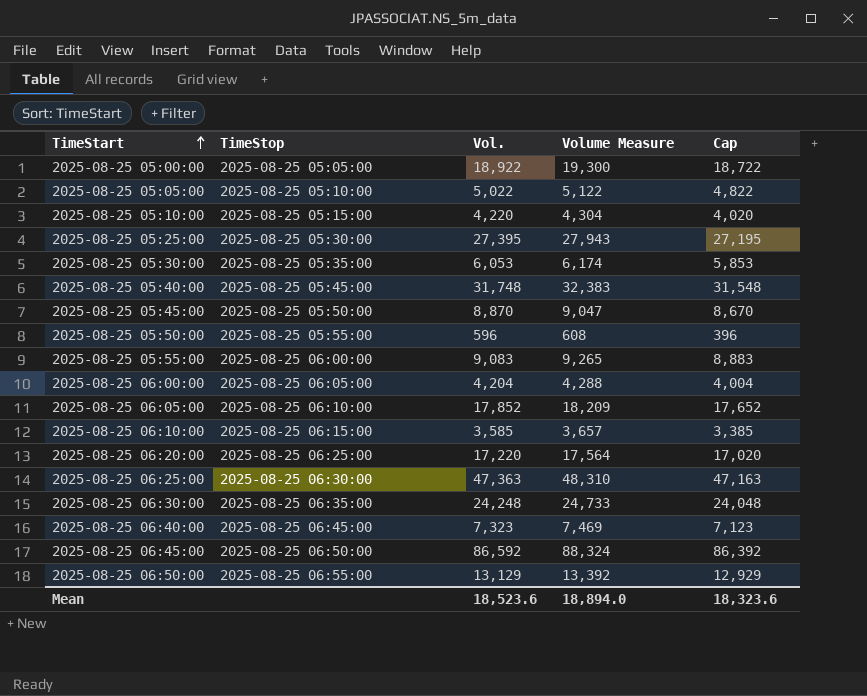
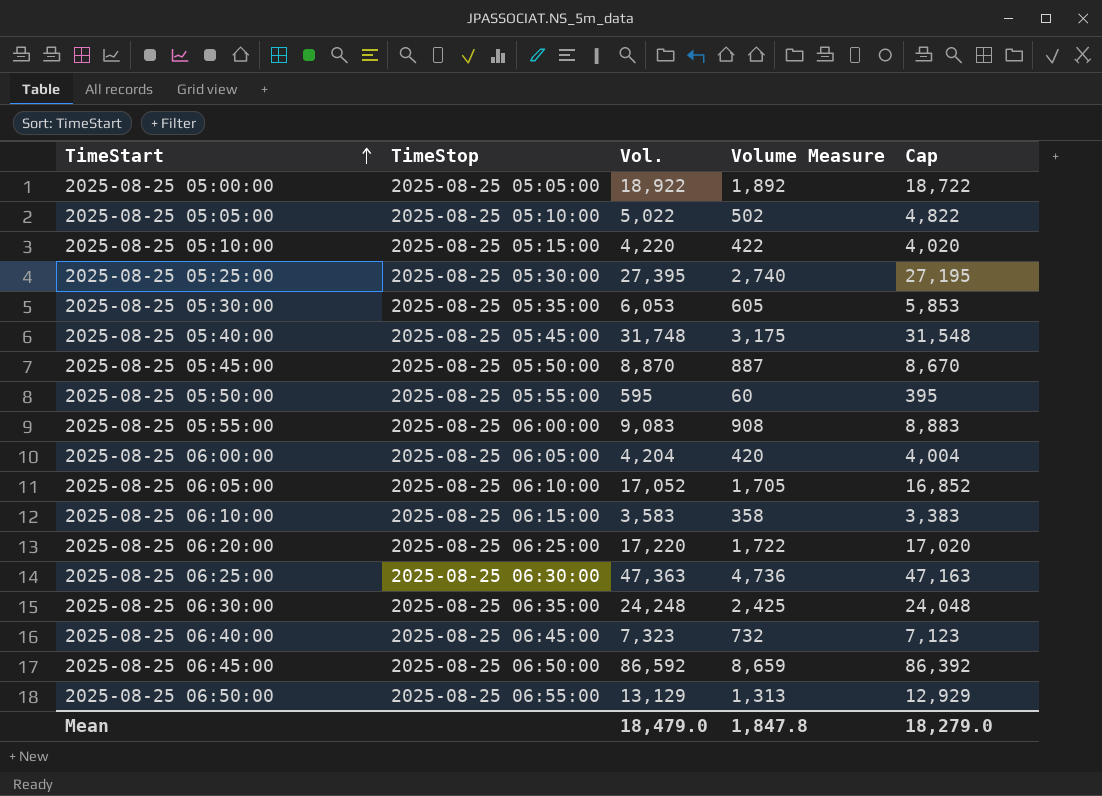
column Volume Measure | formula: [Vol.] * 1.02 -> [Vol.] * 0.1
2025-08-25 05:50:00 | Vol.: 596 -> 595
2025-08-25 05:50:00 | Cap: 396 -> 395
2025-08-25 06:05:00 | Vol.: 17,852 -> 17,052
2025-08-25 06:05:00 | Cap: 17,652 -> 16,852
2025-08-25 06:10:00 | Vol.: 3,585 -> 3,583
2025-08-25 06:10:00 | Cap: 3,385 -> 3,383
Mean | Vol.: 18,523.6 -> 18,479.0
Mean | Volume Measure: 18,894.0 -> 1,847.8
Mean | Cap: 18,323.6 -> 18,279.0

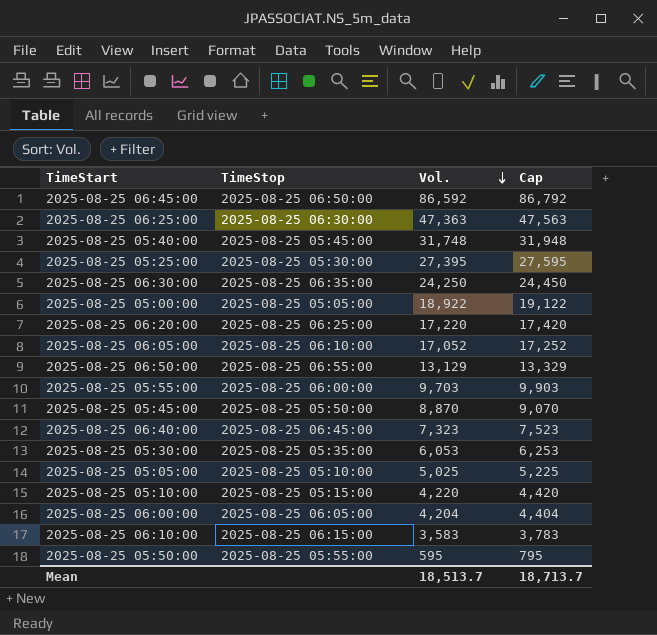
row order: TimeStart ascending -> Vol. descending
column Volume Measure | formula: [Vol.] * 0.1 -> none
column Cap | formula: [Vol.] - 200 -> [Vol.] + 200
2025-08-25 06:30:00 | Vol.: 24,248 -> 24,250
2025-08-25 05:55:00 | Vol.: 9,083 -> 9,703
2025-08-25 05:05:00 | Vol.: 5,022 -> 5,025
Mean | Vol.: 18,479.0 -> 18,513.7
Mean | Cap: 18,279.0 -> 18,713.7

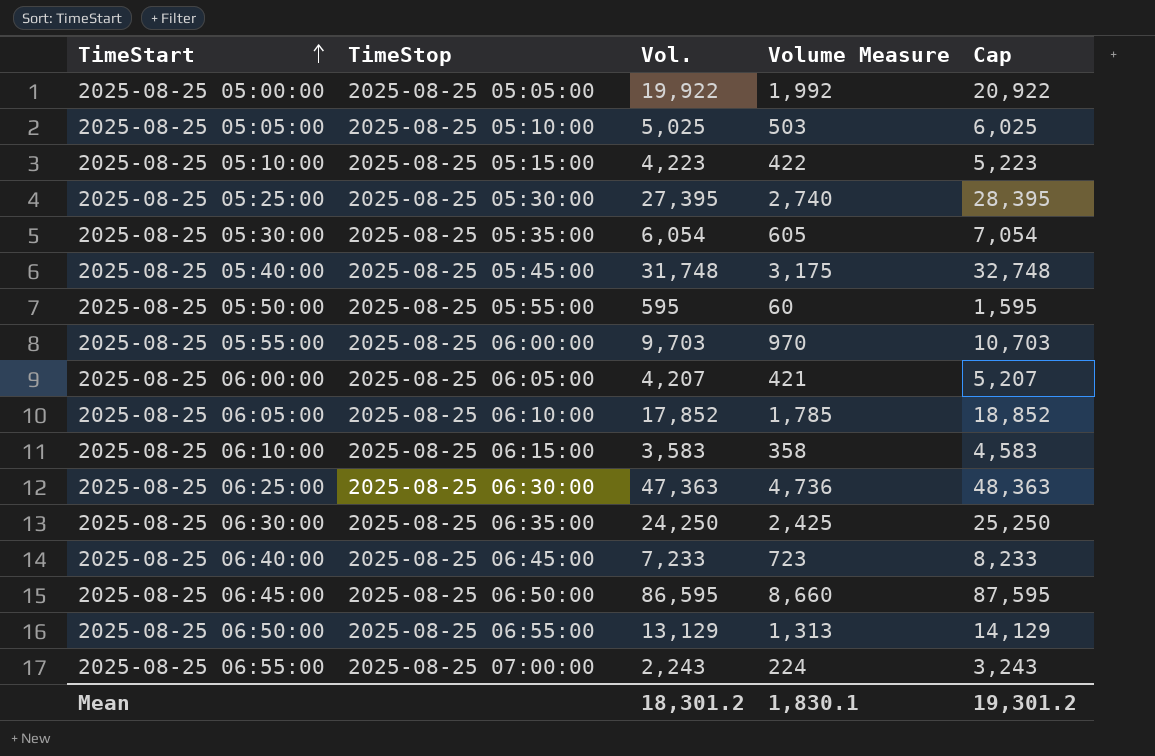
row order: Vol. descending -> TimeStart ascending
column Volume Measure | formula: none -> [Vol.] * 0.1
column Cap | formula: [Vol.] + 200 -> [Vol.] + 1000
row 2025-08-25 06:20:00: 2025-08-25 06:25:00 | 17,220 | 17,420 -> none
row 2025-08-25 05:45:00: 2025-08-25 05:50:00 | 8,870 | 9,070 -> none
2025-08-25 05:00:00 | Vol.: 18,922 -> 19,922
2025-08-25 05:10:00 | Vol.: 4,220 -> 4,223
2025-08-25 05:30:00 | Vol.: 6,053 -> 6,054
2025-08-25 06:00:00 | Vol.: 4,204 -> 4,207
2025-08-25 06:05:00 | Vol.: 17,052 -> 17,852
2025-08-25 06:40:00 | Vol.: 7,323 -> 7,233
2025-08-25 06:45:00 | Vol.: 86,592 -> 86,595
row 2025-08-25 06:55:00: none -> 2025-08-25 07:00:00 | 2,243 | 224 | 3,243
Mean | Vol.: 18,513.7 -> 18,301.2
Mean | Cap: 18,713.7 -> 19,301.2

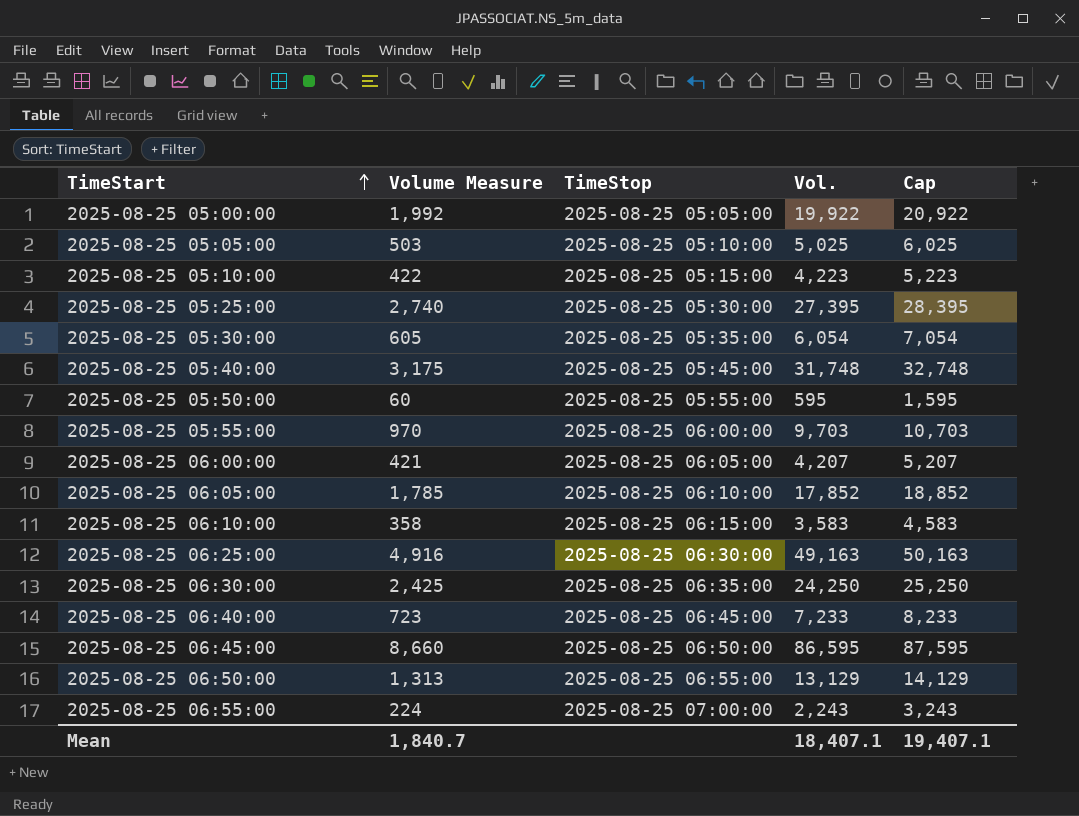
column Volume Measure | position: 4 -> 2
2025-08-25 06:25:00 | Volume Measure: 4,736 -> 4,916
2025-08-25 06:25:00 | Vol.: 47,363 -> 49,163
2025-08-25 06:25:00 | Cap: 48,363 -> 50,163
Mean | Volume Measure: 1,830.1 -> 1,840.7
Mean | Vol.: 18,301.2 -> 18,407.1
Mean | Cap: 19,301.2 -> 19,407.1

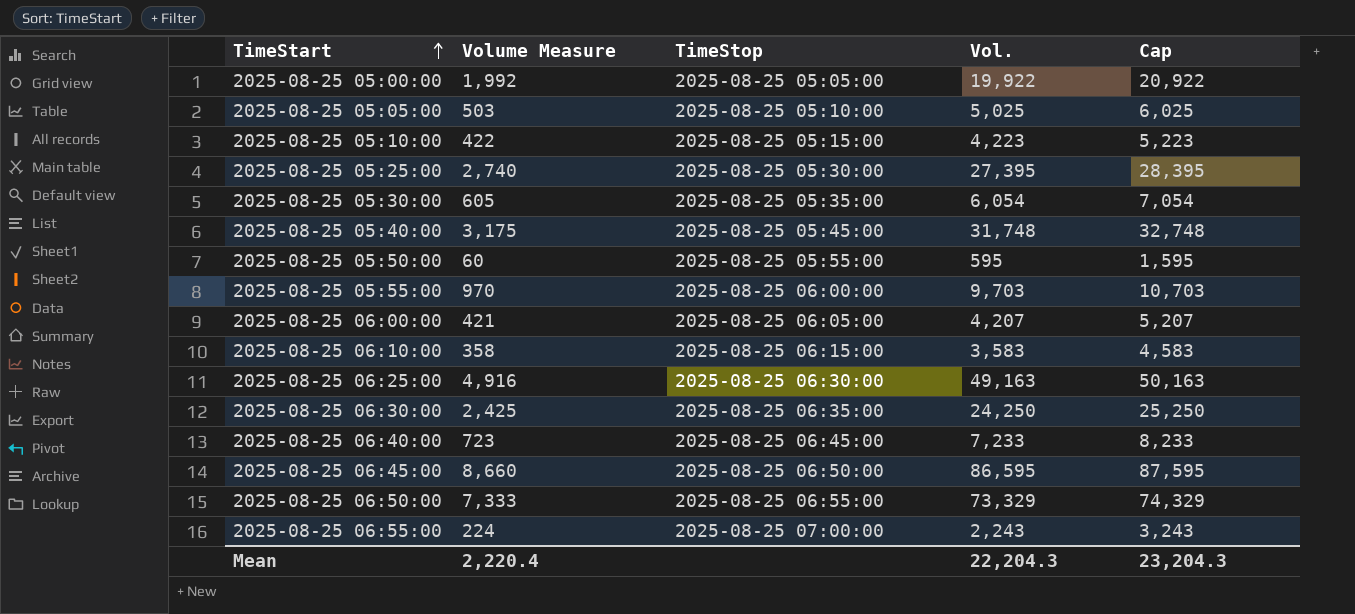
row 2025-08-25 06:05:00: 1,785 | 2025-08-25 06:10:00 | 17,852 | 18,852 -> none
2025-08-25 06:50:00 | Volume Measure: 1,313 -> 7,333
2025-08-25 06:50:00 | Vol.: 13,129 -> 73,329
2025-08-25 06:50:00 | Cap: 14,129 -> 74,329
Mean | Volume Measure: 1,840.7 -> 2,220.4
Mean | Vol.: 18,407.1 -> 22,204.3
Mean | Cap: 19,407.1 -> 23,204.3

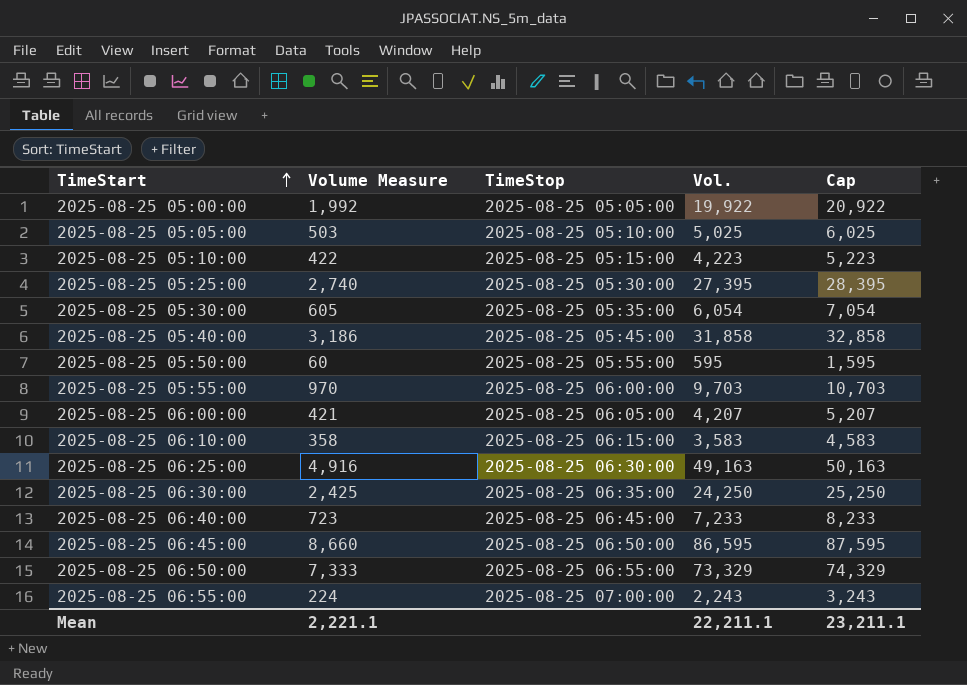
2025-08-25 05:40:00 | Volume Measure: 3,175 -> 3,186
2025-08-25 05:40:00 | Vol.: 31,748 -> 31,858
2025-08-25 05:40:00 | Cap: 32,748 -> 32,858
Mean | Volume Measure: 2,220.4 -> 2,221.1
Mean | Vol.: 22,204.3 -> 22,211.1
Mean | Cap: 23,204.3 -> 23,211.1

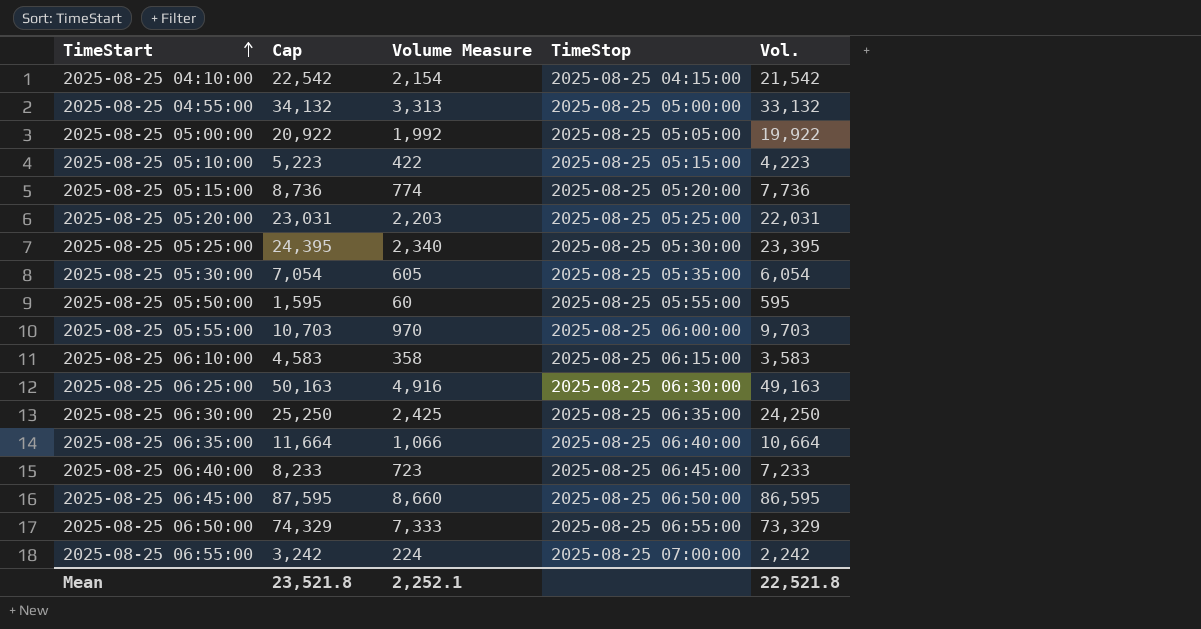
column Cap | position: 5 -> 2
row 2025-08-25 05:05:00: 503 | 2025-08-25 05:10:00 | 5,025 | 6,025 -> none
row 2025-08-25 05:40:00: 3,186 | 2025-08-25 05:45:00 | 31,858 | 32,858 -> none
row 2025-08-25 06:00:00: 421 | 2025-08-25 06:05:00 | 4,207 | 5,207 -> none
row 2025-08-25 04:10:00: none -> 22,542 | 2,154 | 2025-08-25 04:15:00 | 21,542
row 2025-08-25 04:55:00: none -> 34,132 | 3,313 | 2025-08-25 05:00:00 | 33,132
row 2025-08-25 05:15:00: none -> 8,736 | 774 | 2025-08-25 05:20:00 | 7,736
row 2025-08-25 05:20:00: none -> 23,031 | 2,203 | 2025-08-25 05:25:00 | 22,031
2025-08-25 05:25:00 | Cap: 28,395 -> 24,395
2025-08-25 05:25:00 | Volume Measure: 2,740 -> 2,340
2025-08-25 05:25:00 | Vol.: 27,395 -> 23,395
row 2025-08-25 06:35:00: none -> 11,664 | 1,066 | 2025-08-25 06:40:00 | 10,664
2025-08-25 06:55:00 | Cap: 3,243 -> 3,242
2025-08-25 06:55:00 | Vol.: 2,243 -> 2,242
Mean | Cap: 23,211.1 -> 23,521.8
Mean | Volume Measure: 2,221.1 -> 2,252.1
Mean | Vol.: 22,211.1 -> 22,521.8

